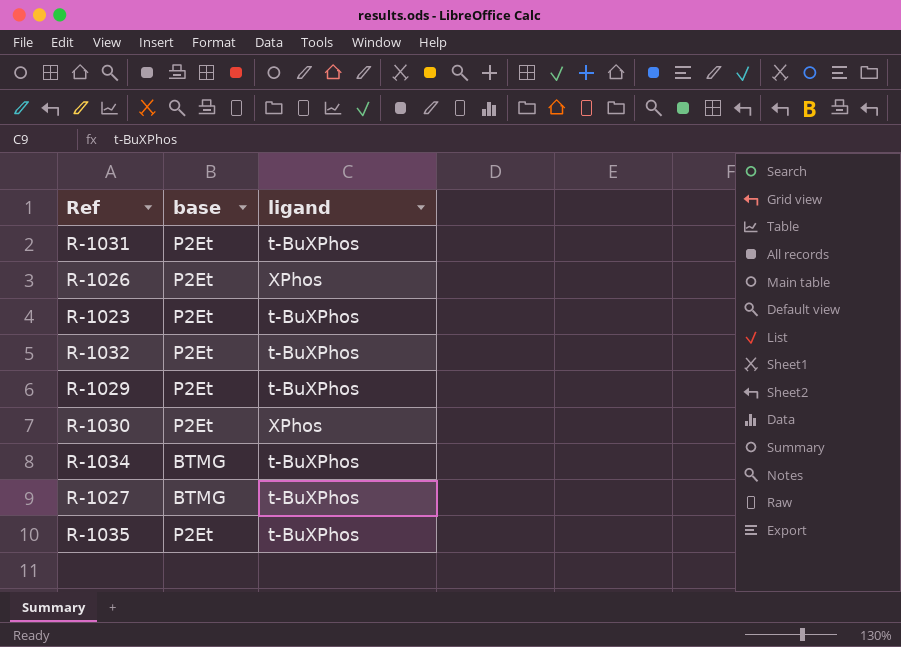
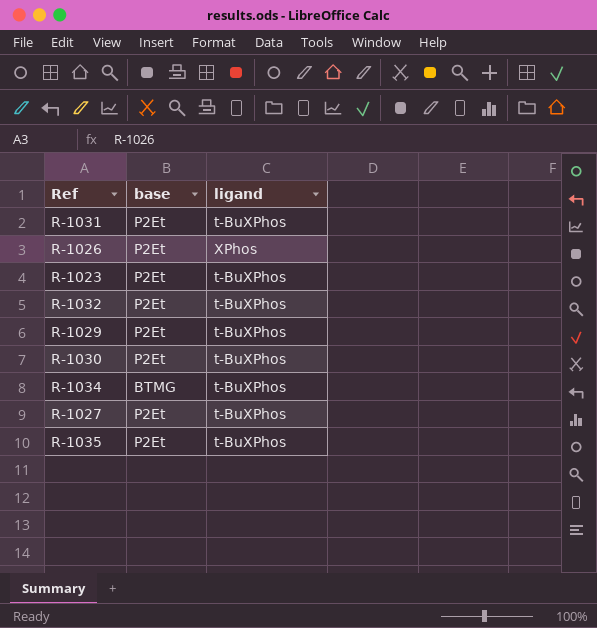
R-1030 | ligand: XPhos -> t-BuXPhos
R-1027 | base: BTMG -> P2Et

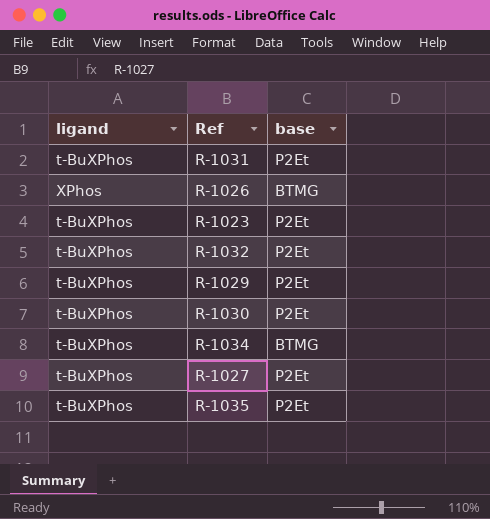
column ligand | position: 3 -> 1
R-1026 | base: P2Et -> BTMG

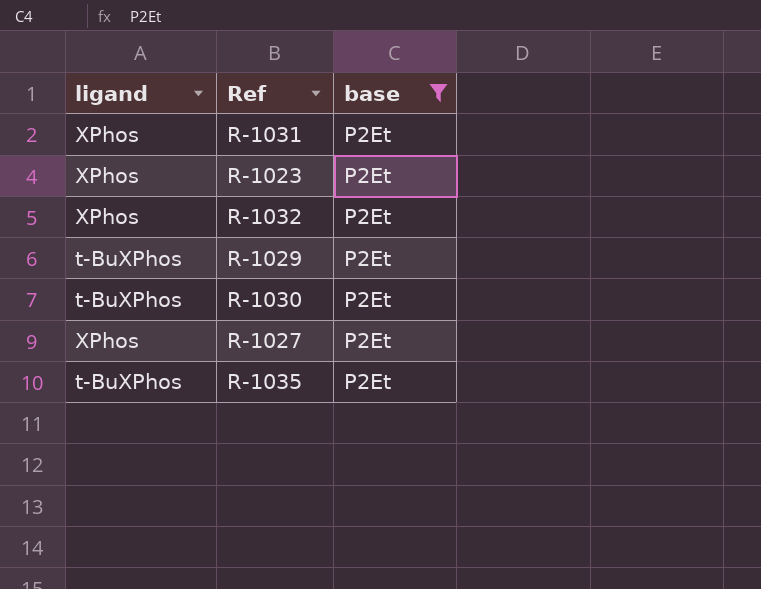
filter: none -> base = P2Et
R-1031 | ligand: t-BuXPhos -> XPhos
R-1023 | ligand: t-BuXPhos -> XPhos
R-1032 | ligand: t-BuXPhos -> XPhos
R-1027 | ligand: t-BuXPhos -> XPhos

